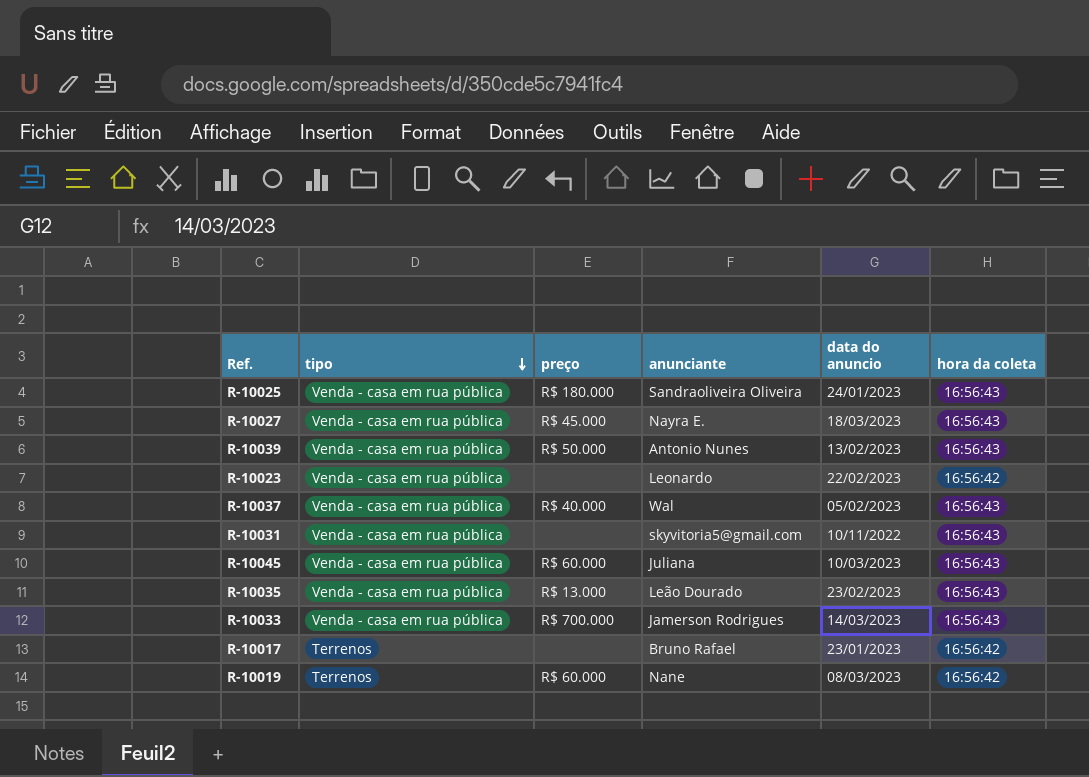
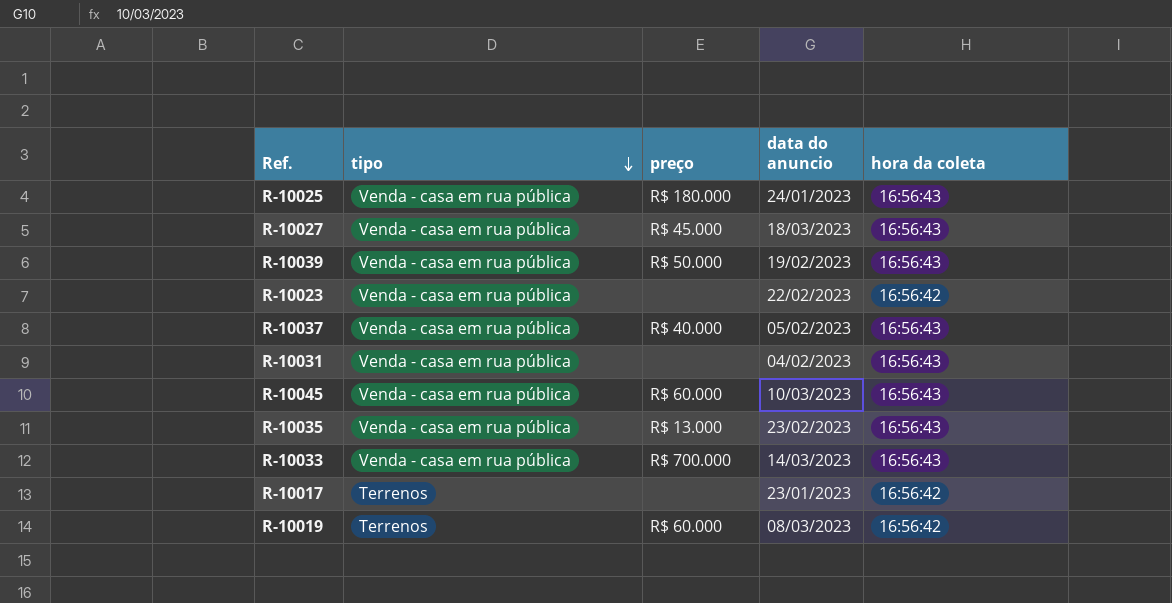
column anunciante | position: 4 -> none
R-10039 | data do anuncio: 13/02/2023 -> 19/02/2023
R-10031 | data do anuncio: 10/11/2022 -> 04/02/2023

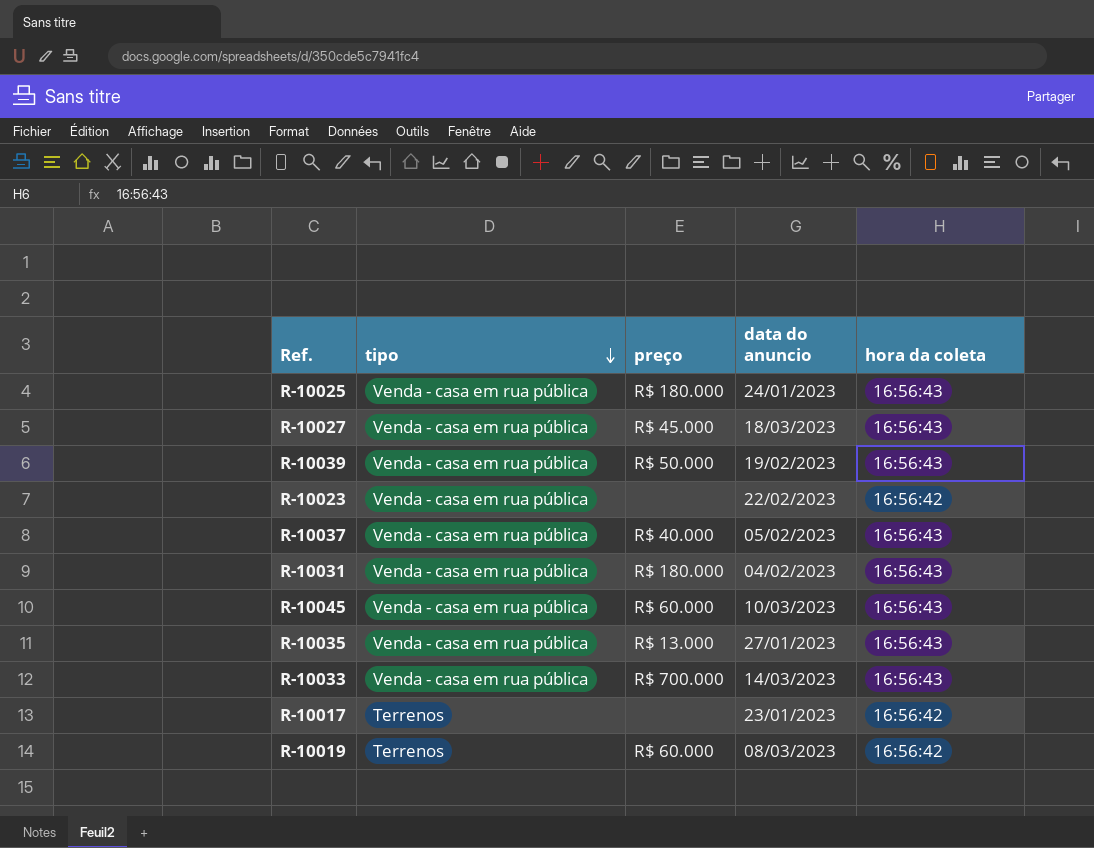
R-10031 | preço: none -> R$ 180.000
R-10035 | data do anuncio: 23/02/2023 -> 27/01/2023

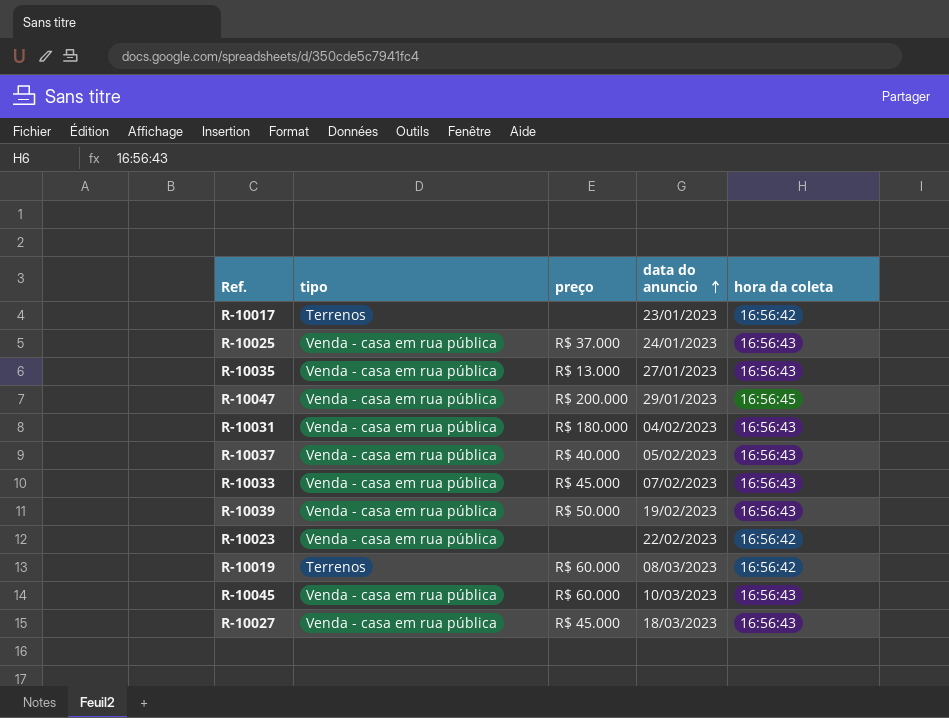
row order: tipo descending -> data do anuncio ascending
R-10025 | preço: R$ 180.000 -> R$ 37.000
row R-10047: none -> Venda - casa em rua pública | R$ 200.000 | 29/01/2023 | 16:56:45
R-10033 | preço: R$ 700.000 -> R$ 45.000
R-10033 | data do anuncio: 14/03/2023 -> 07/02/2023

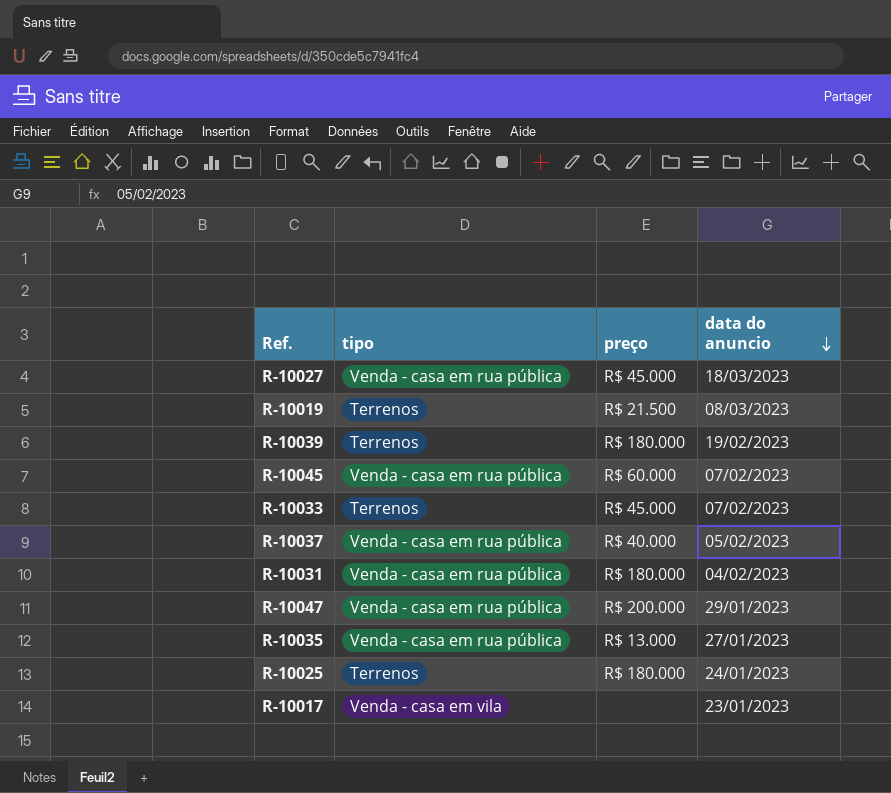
row order: data do anuncio ascending -> data do anuncio descending
column hora da coleta | position: 5 -> none
row R-10023: Venda - casa em rua pública | none | 22/02/2023 | 16:56:42 -> none
R-10019 | preço: R$ 60.000 -> R$ 21.500
R-10039 | tipo: Venda - casa em rua pública -> Terrenos
R-10039 | preço: R$ 50.000 -> R$ 180.000
R-10045 | data do anuncio: 10/03/2023 -> 07/02/2023
R-10033 | tipo: Venda - casa em rua pública -> Terrenos
R-10025 | tipo: Venda - casa em rua pública -> Terrenos
R-10025 | preço: R$ 37.000 -> R$ 180.000
R-10017 | tipo: Terrenos -> Venda - casa em vila

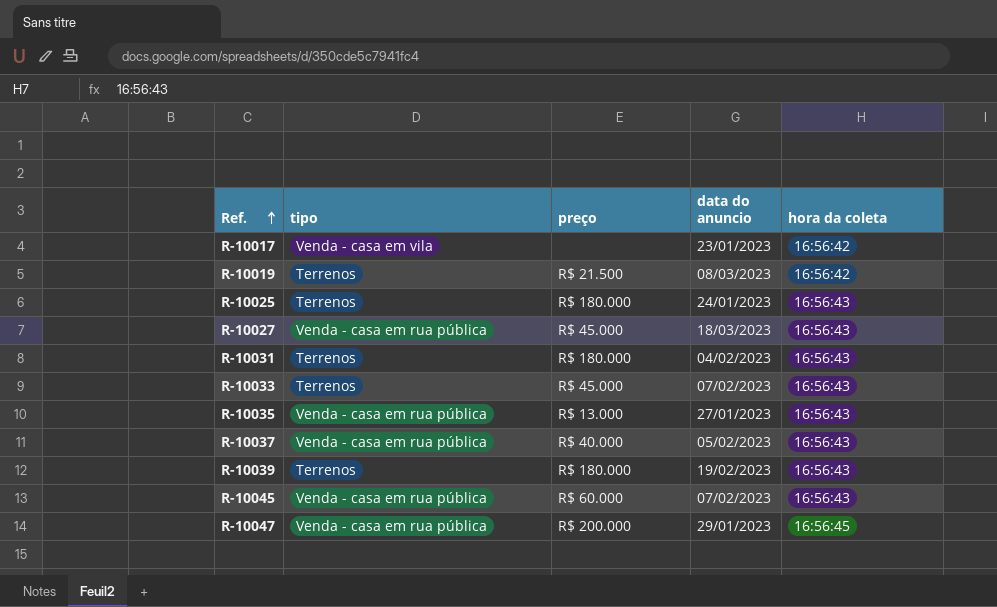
row order: data do anuncio descending -> Ref. ascending
column hora da coleta | position: none -> 5
R-10031 | tipo: Venda - casa em rua pública -> Terrenos

